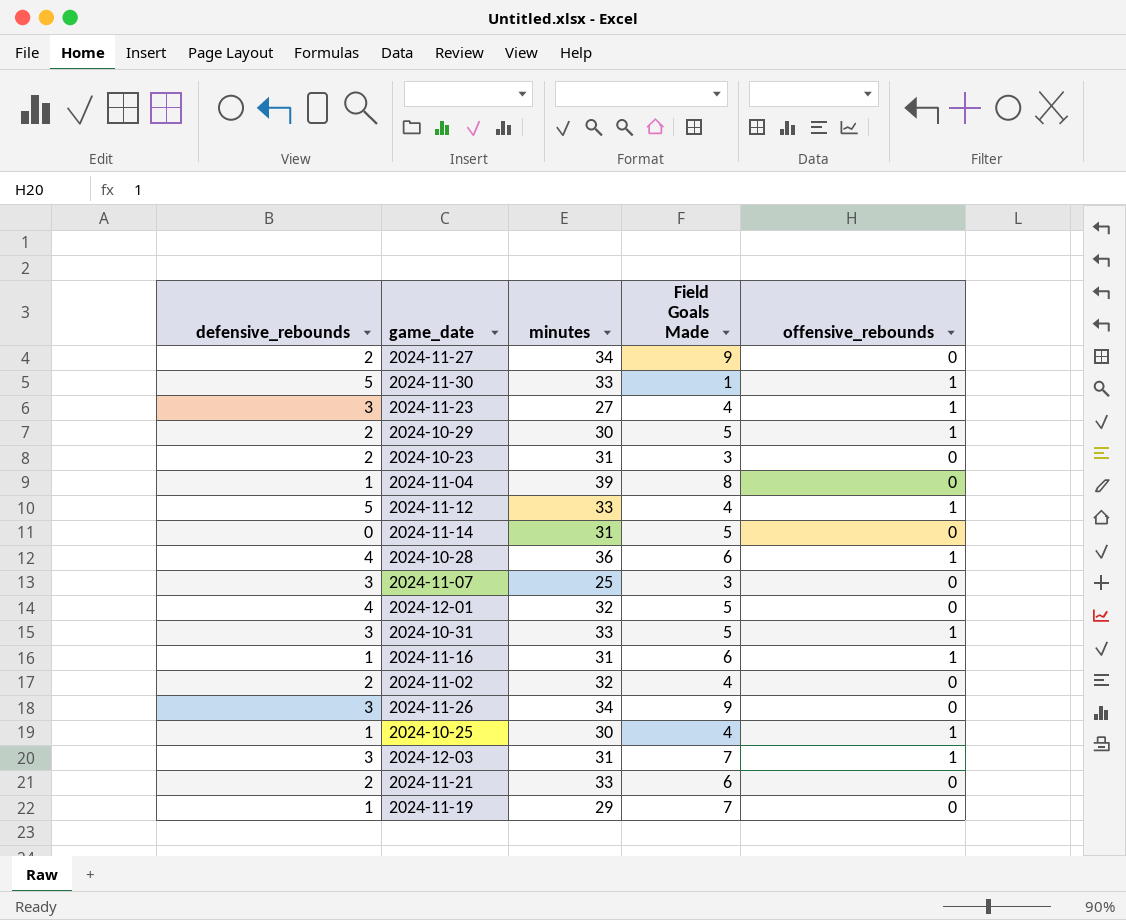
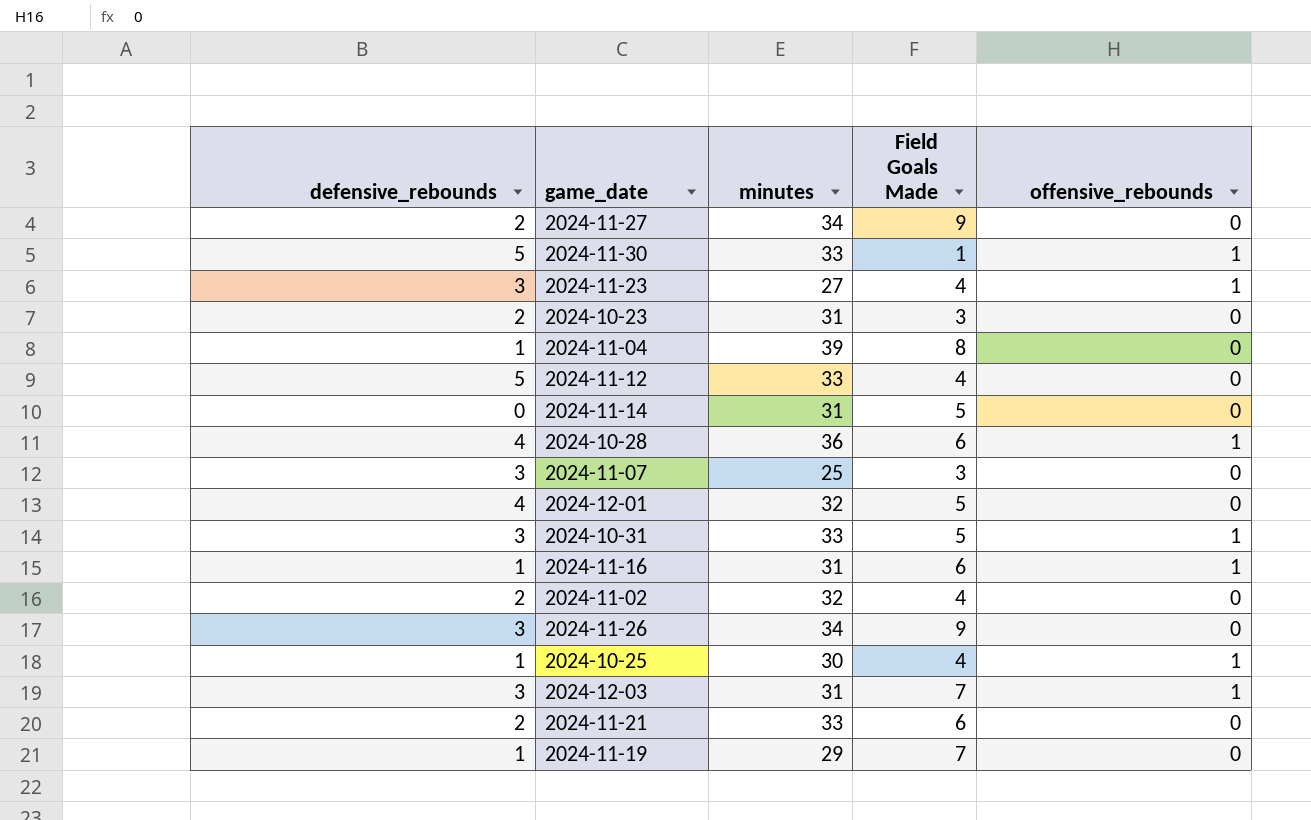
row 2024-10-29: 2 | 30 | 5 | 1 -> none
2024-11-12 | offensive_rebounds: 1 -> 0

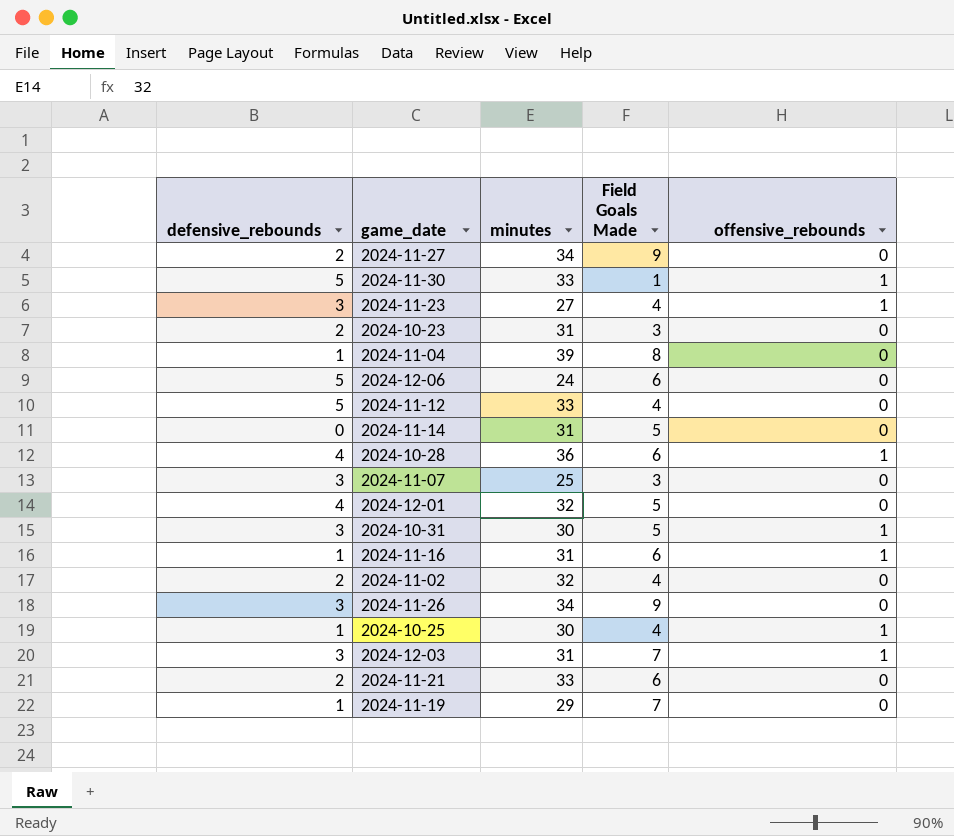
row 2024-12-06: none -> 5 | 24 | 6 | 0
2024-10-31 | minutes: 33 -> 30

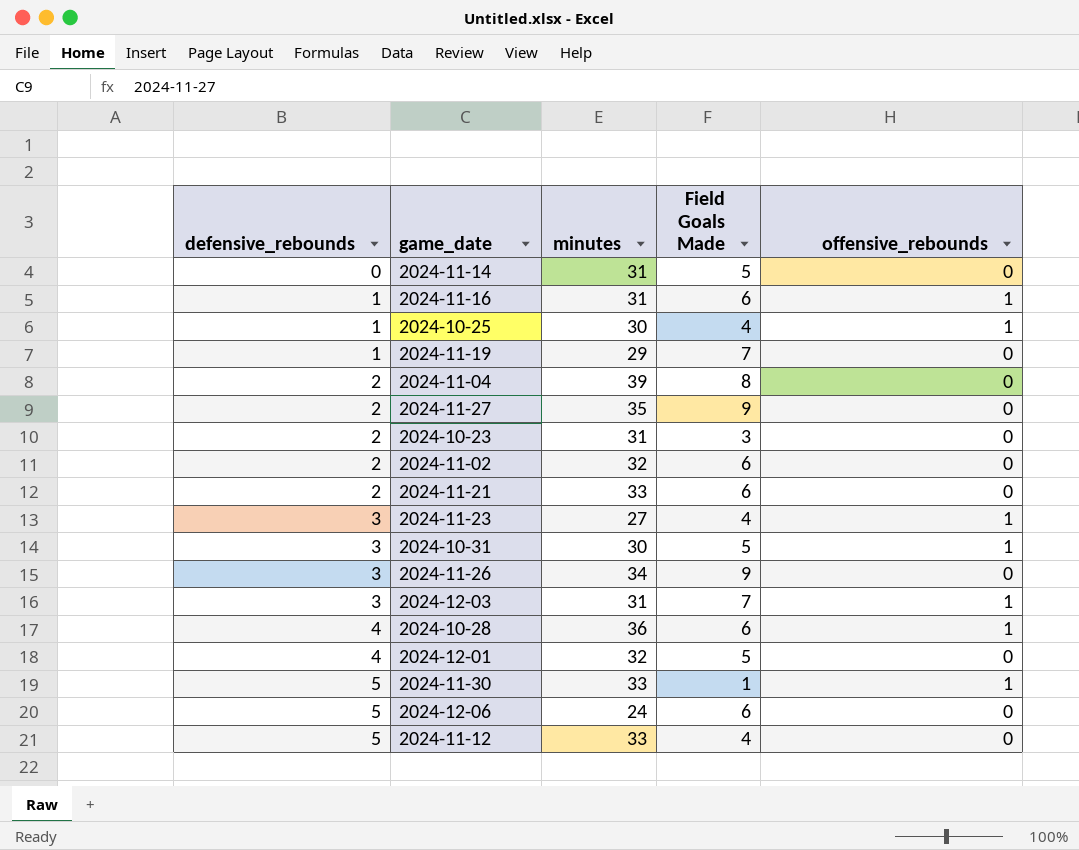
row order: none -> defensive_rebounds ascending
row 2024-11-07: 3 | 25 | 3 | 0 -> none
2024-11-04 | defensive_rebounds: 1 -> 2
2024-11-27 | minutes: 34 -> 35
2024-11-02 | Field Goals Made: 4 -> 6

